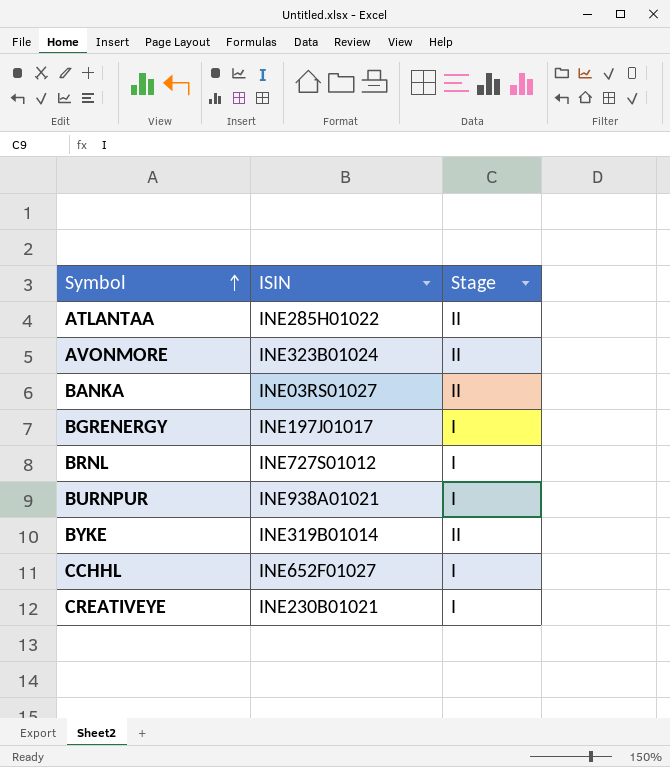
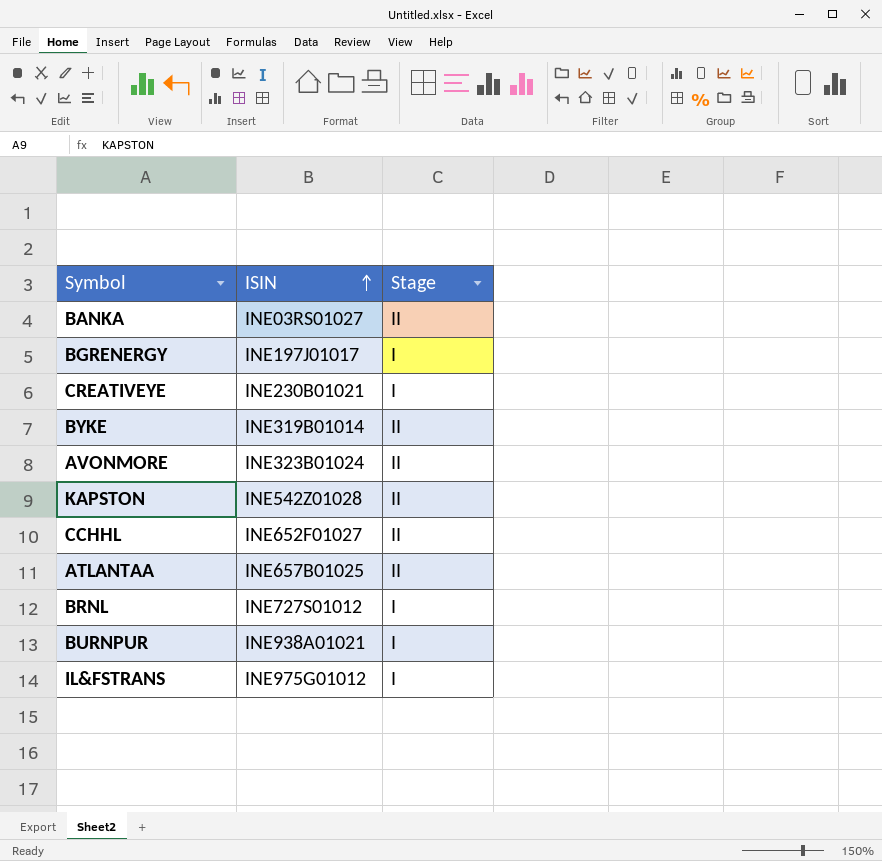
row order: Symbol ascending -> ISIN ascending
row KAPSTON: none -> INE542Z01028 | II
CCHHL | Stage: I -> II
ATLANTAA | ISIN: INE285H01022 -> INE657B01025
row IL&FSTRANS: none -> INE975G01012 | I

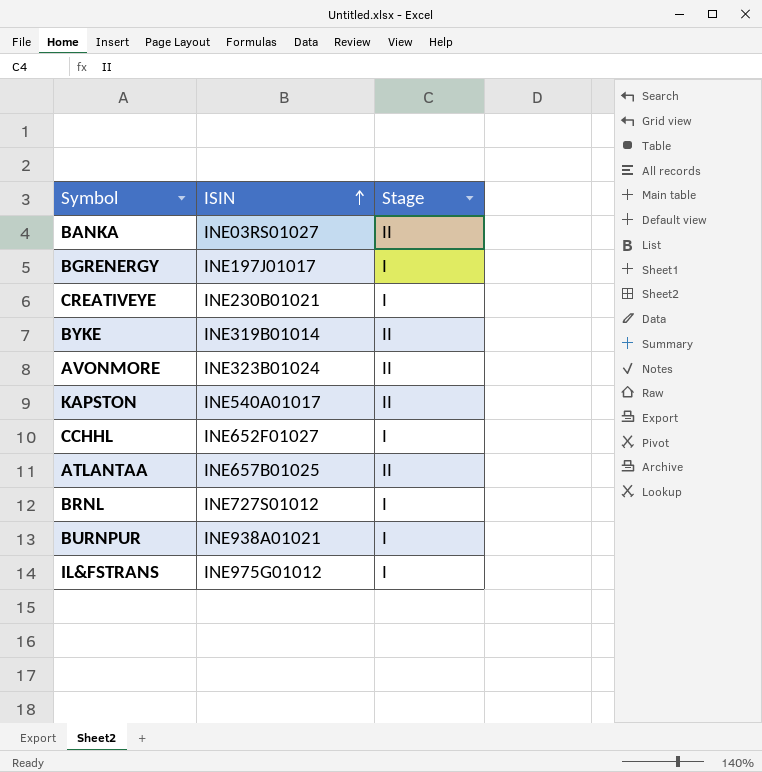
KAPSTON | ISIN: INE542Z01028 -> INE540A01017
CCHHL | Stage: II -> I

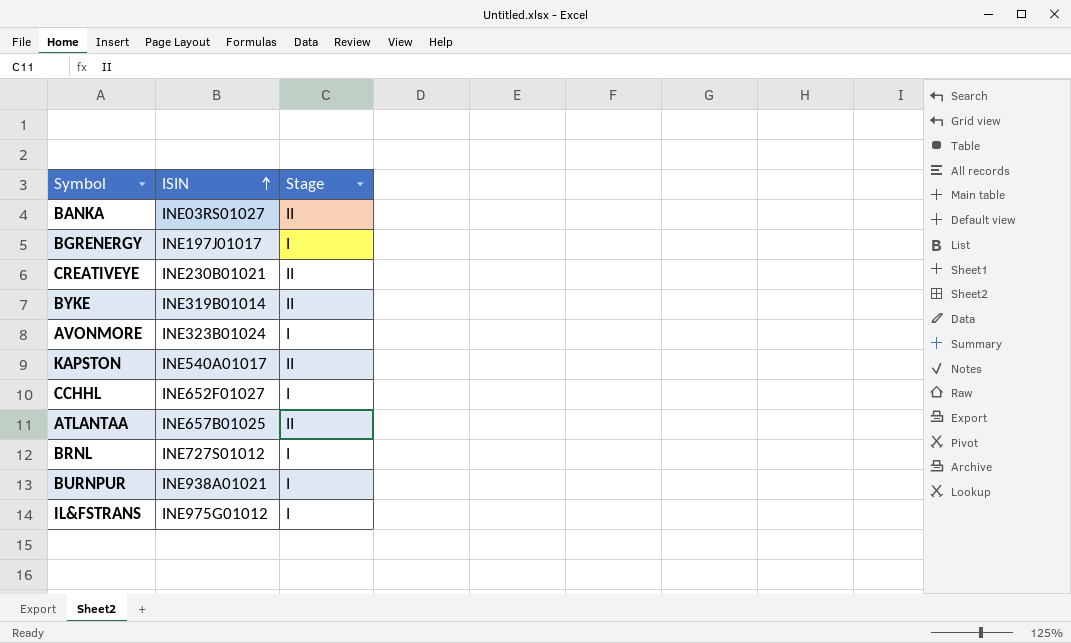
CREATIVEYE | Stage: I -> II
AVONMORE | Stage: II -> I

